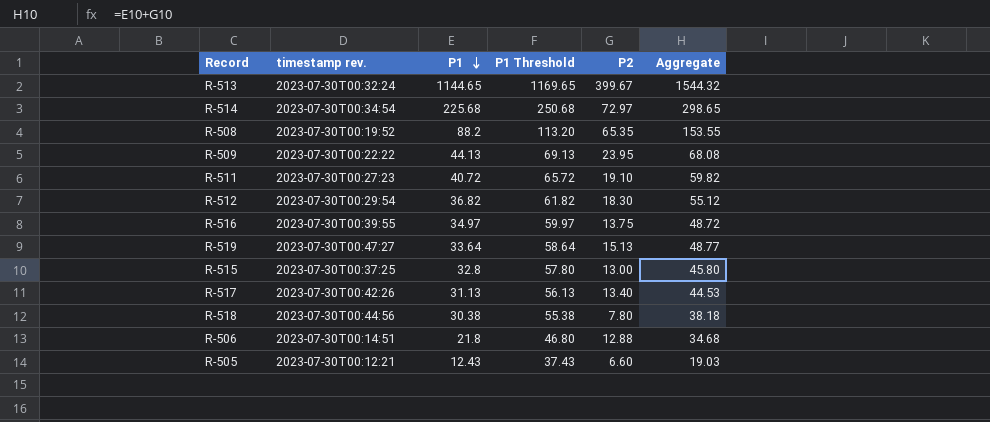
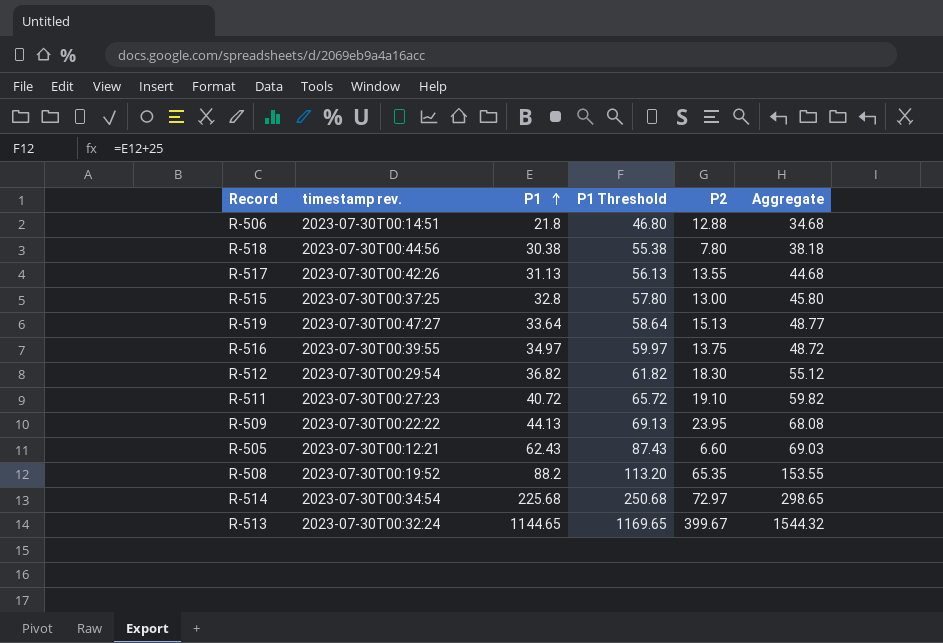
row order: P1 descending -> P1 ascending
R-517 | P2: 13.40 -> 13.55
R-517 | Aggregate: 44.53 -> 44.68
R-505 | P1: 12.43 -> 62.43
R-505 | P1 Threshold: 37.43 -> 87.43
R-505 | Aggregate: 19.03 -> 69.03

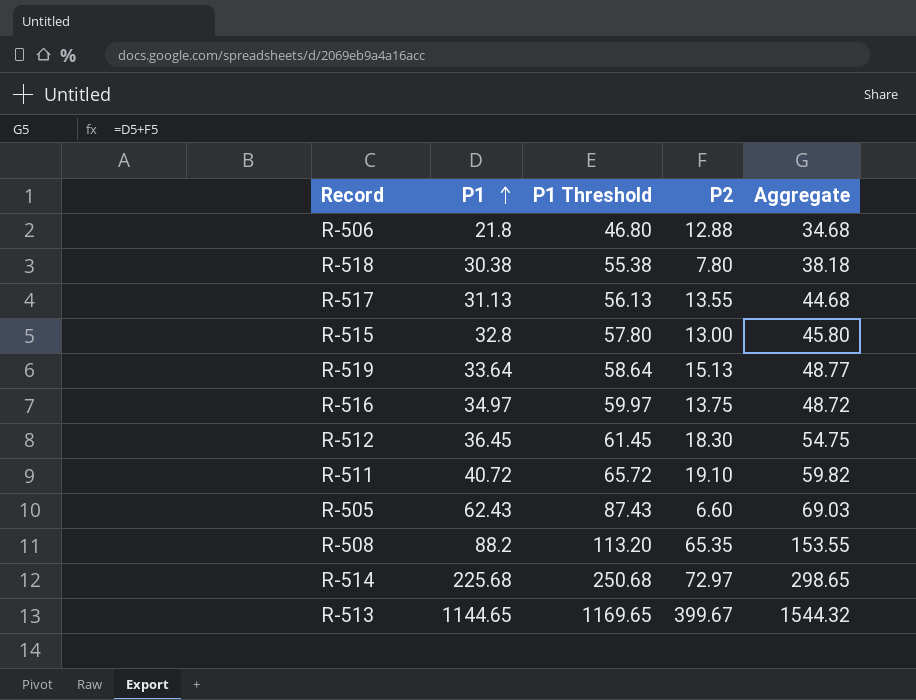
column timestamp rev. | position: 2 -> none
row R-509: 2023-07-30T00:22:22 | 44.13 | 69.13 | 23.95 | 68.08 -> none
R-512 | P1: 36.82 -> 36.45
R-512 | P1 Threshold: 61.82 -> 61.45
R-512 | Aggregate: 55.12 -> 54.75

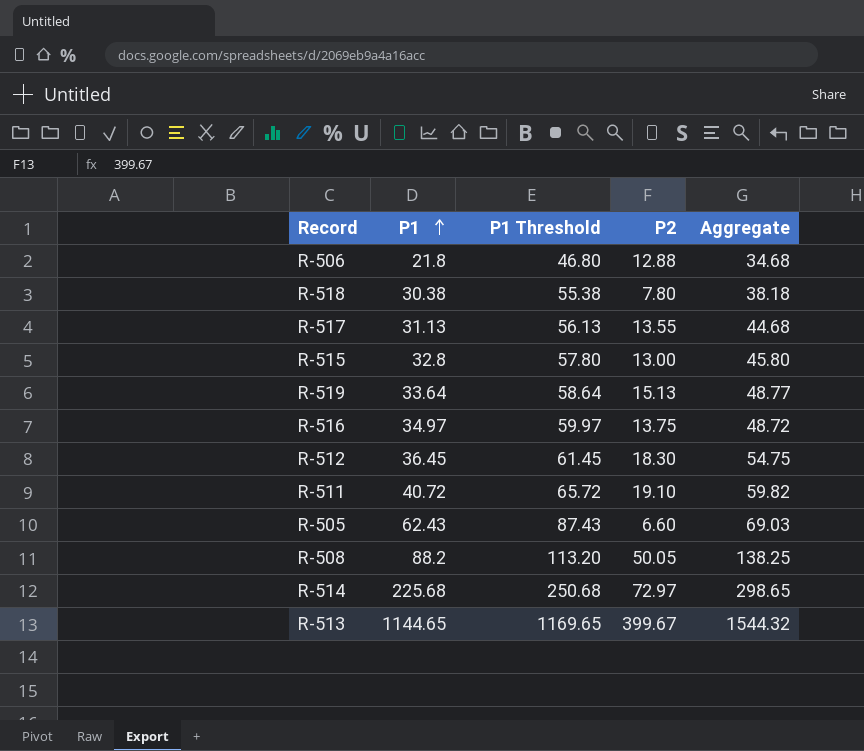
R-508 | P2: 65.35 -> 50.05
R-508 | Aggregate: 153.55 -> 138.25

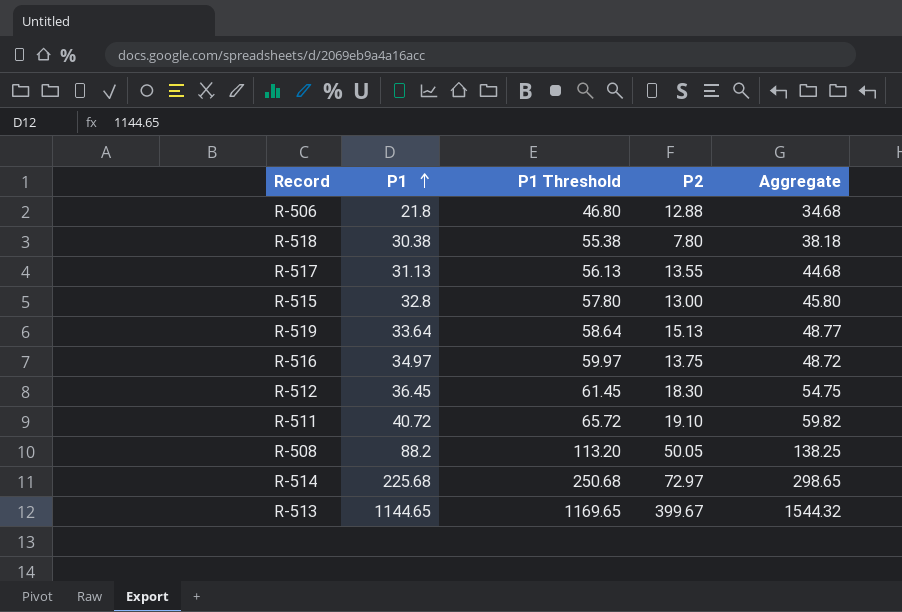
row R-505: 62.43 | 87.43 | 6.60 | 69.03 -> none

